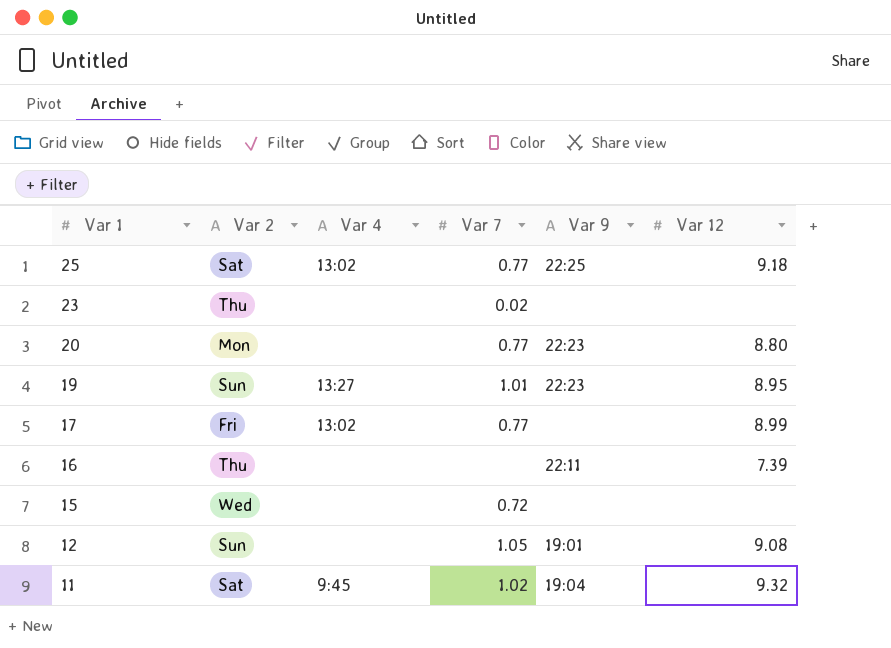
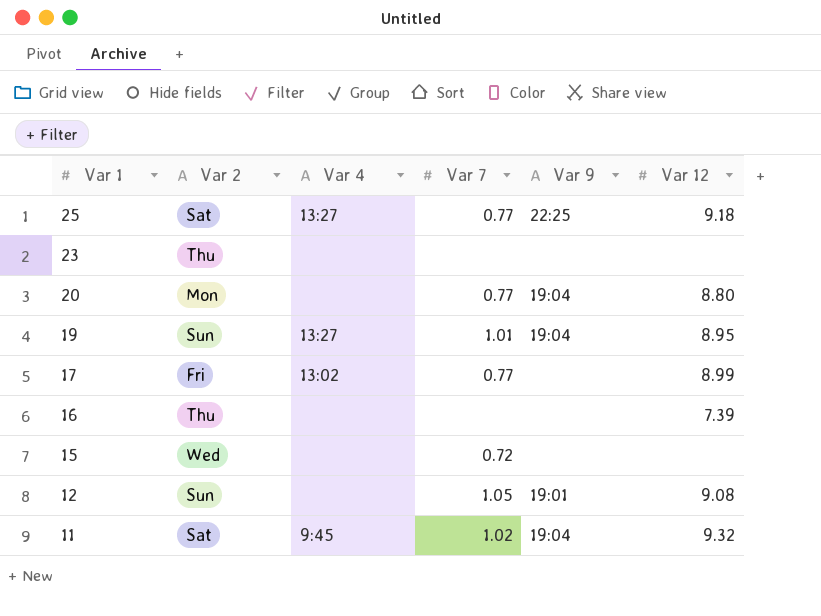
25 | Var 4: 13:02 -> 13:27
23 | Var 7: 0.02 -> none
20 | Var 9: 22:23 -> 19:04
19 | Var 9: 22:23 -> 19:04
16 | Var 9: 22:11 -> none

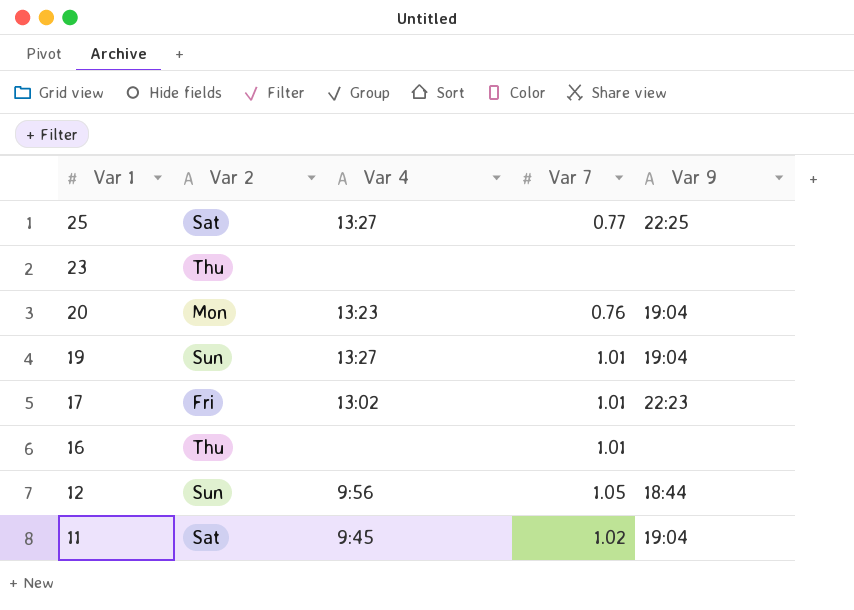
column Var 12 | position: 6 -> none
row 15: Wed | none | 0.72 | none | none -> none
20 | Var 4: none -> 13:23
20 | Var 7: 0.77 -> 0.76
17 | Var 7: 0.77 -> 1.01
17 | Var 9: none -> 22:23
16 | Var 7: none -> 1.01
12 | Var 4: none -> 9:56
12 | Var 9: 19:01 -> 18:44

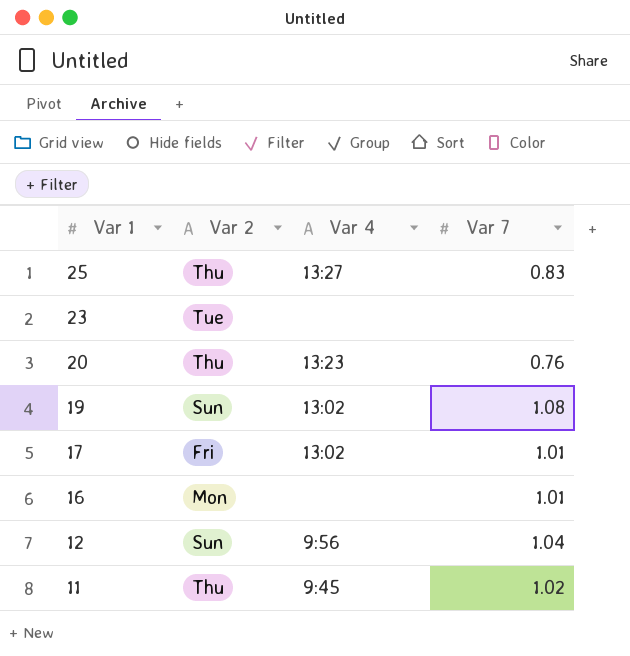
column Var 9 | position: 5 -> none
25 | Var 2: Sat -> Thu
25 | Var 7: 0.77 -> 0.83
23 | Var 2: Thu -> Tue
20 | Var 2: Mon -> Thu
19 | Var 4: 13:27 -> 13:02
19 | Var 7: 1.01 -> 1.08
16 | Var 2: Thu -> Mon
12 | Var 7: 1.05 -> 1.04
11 | Var 2: Sat -> Thu

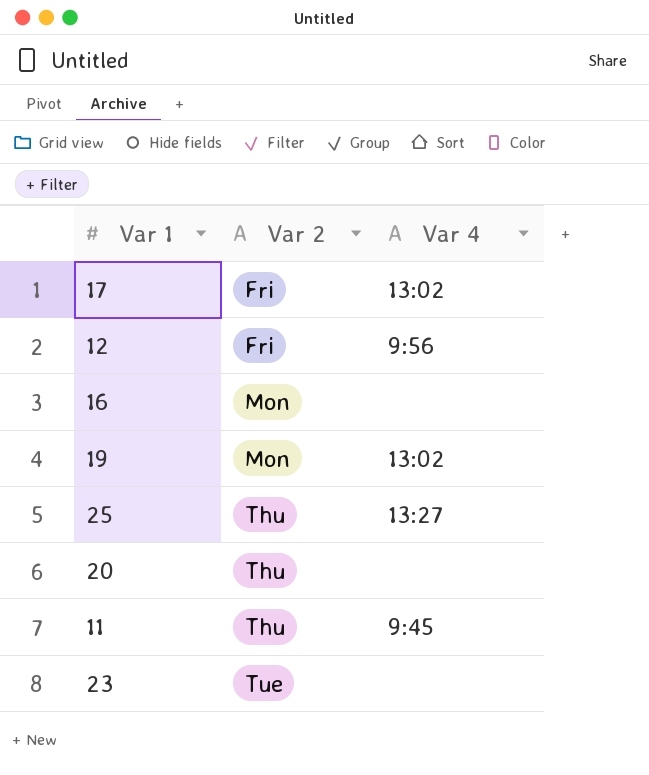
row order: Var 1 descending -> Var 2 ascending
column Var 7 | position: 4 -> none
12 | Var 2: Sun -> Fri
19 | Var 2: Sun -> Mon
20 | Var 4: 13:23 -> none

